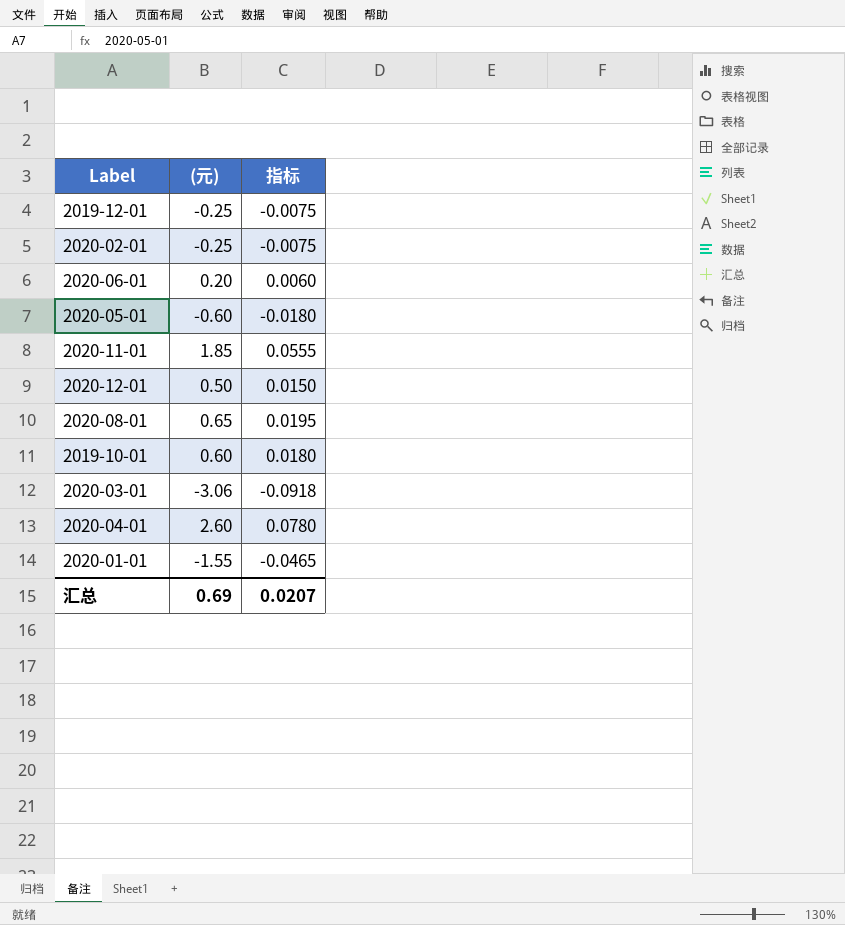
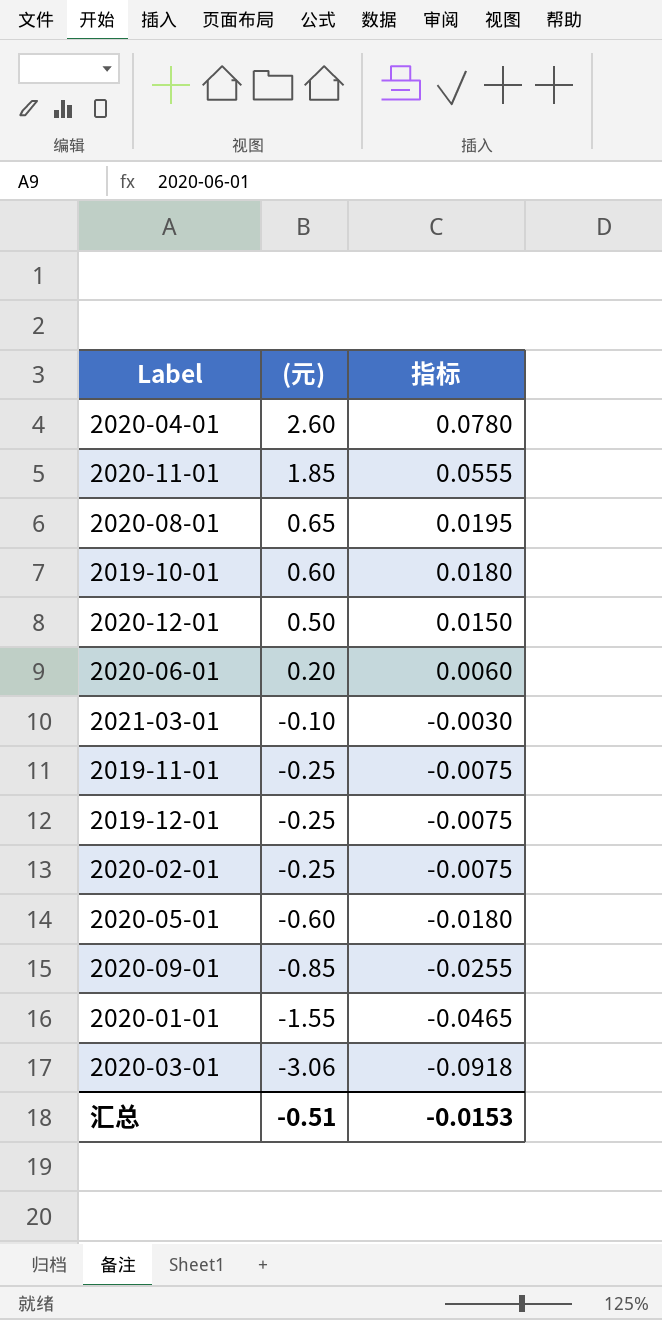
row order: none -> (元) descending
row 2021-03-01: none -> -0.10 | -0.0030
row 2019-11-01: none -> -0.25 | -0.0075
row 2020-09-01: none -> -0.85 | -0.0255
汇总 | (元): 0.69 -> -0.51
汇总 | 指标: 0.0207 -> -0.0153

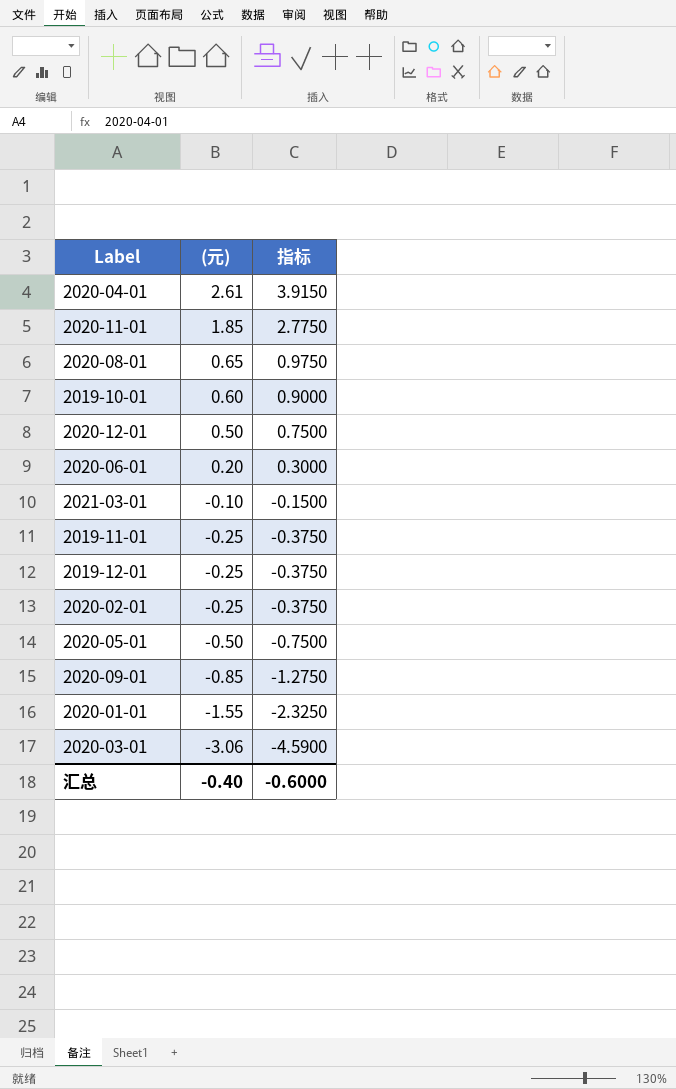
column 指标 | formula: [(元)] * 0.03 -> [(元)] * 1.5
2020-04-01 | (元): 2.60 -> 2.61
2020-05-01 | (元): -0.60 -> -0.50
汇总 | (元): -0.51 -> -0.40
汇总 | 指标: -0.0153 -> -0.6000

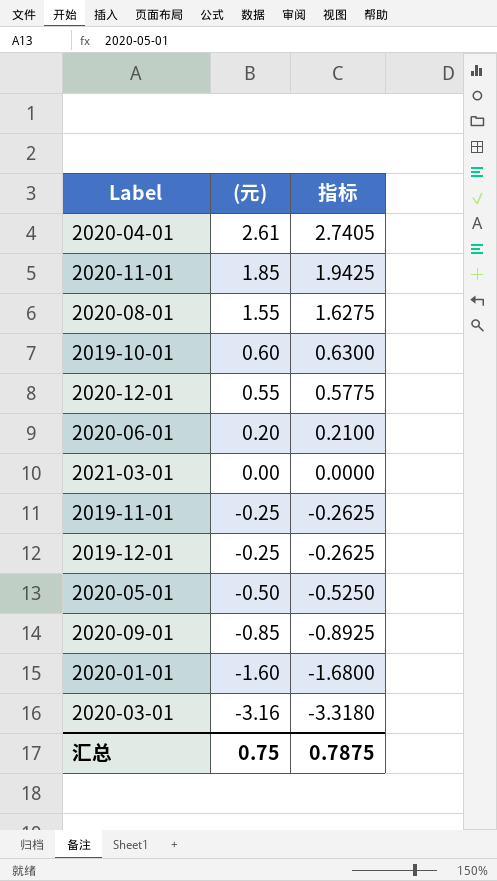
column 指标 | formula: [(元)] * 1.5 -> [(元)] * 1.05
row 2020-02-01: -0.25 | -0.3750 -> none
2020-08-01 | (元): 0.65 -> 1.55
2020-12-01 | (元): 0.50 -> 0.55
2021-03-01 | (元): -0.10 -> 0.00
2020-01-01 | (元): -1.55 -> -1.60
2020-03-01 | (元): -3.06 -> -3.16
汇总 | (元): -0.40 -> 0.75
汇总 | 指标: -0.6000 -> 0.7875

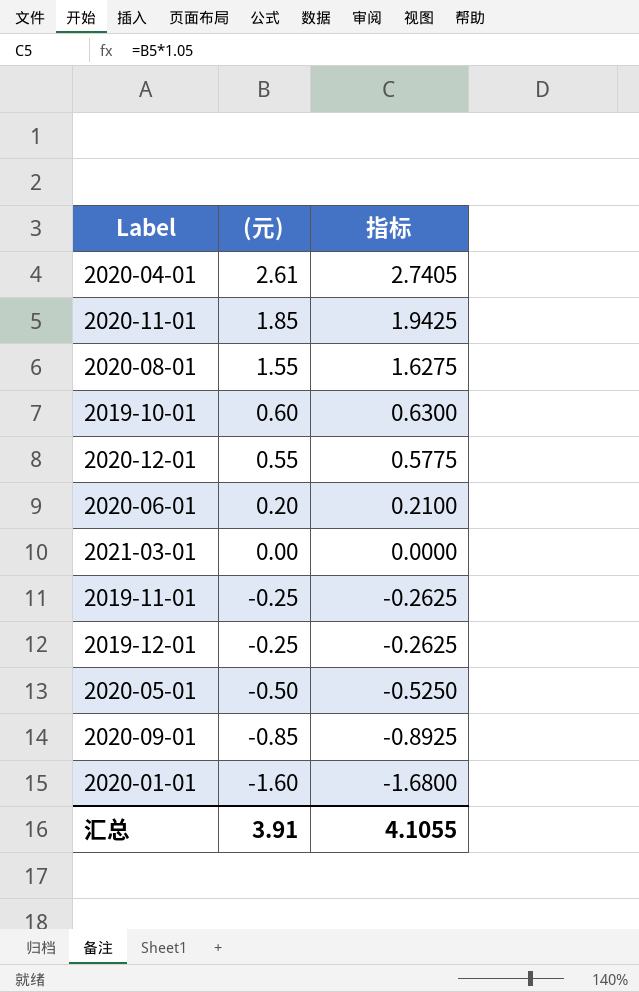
row 2020-03-01: -3.16 | -3.3180 -> none
汇总 | (元): 0.75 -> 3.91
汇总 | 指标: 0.7875 -> 4.1055

